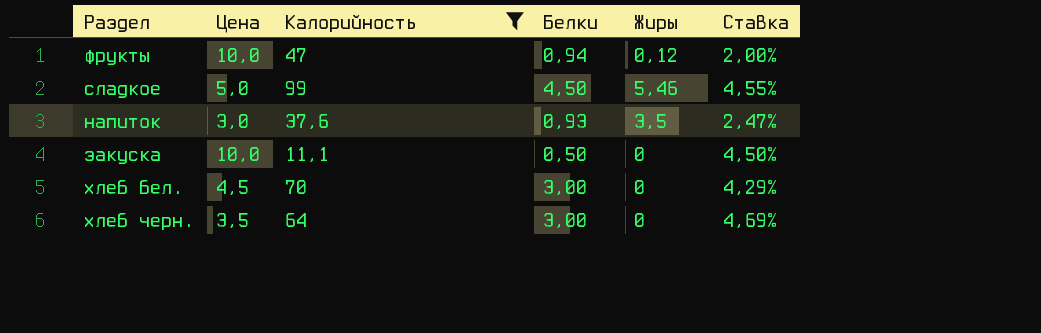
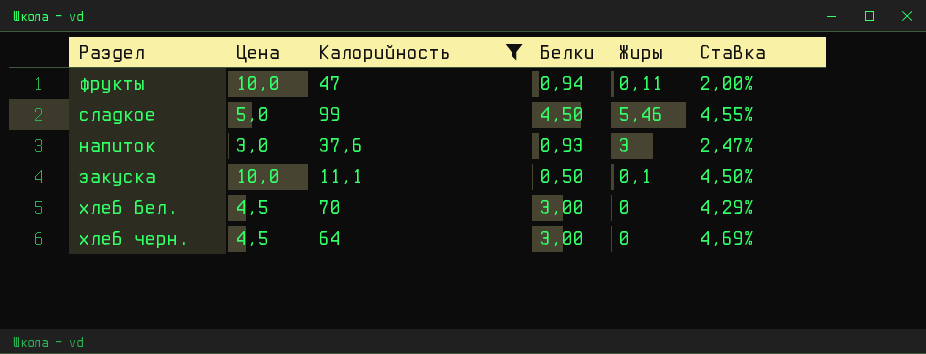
фрукты | Жиры: 0,12 -> 0,11
напиток | Жиры: 3,5 -> 3
закуска | Жиры: 0 -> 0,1
хлеб черн. | Цена: 3,5 -> 4,5

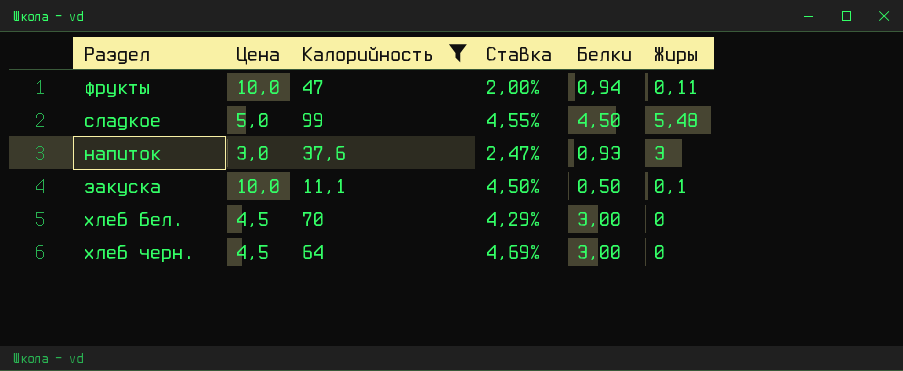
column Ставка | position: 6 -> 4
сладкое | Жиры: 5,46 -> 5,48

